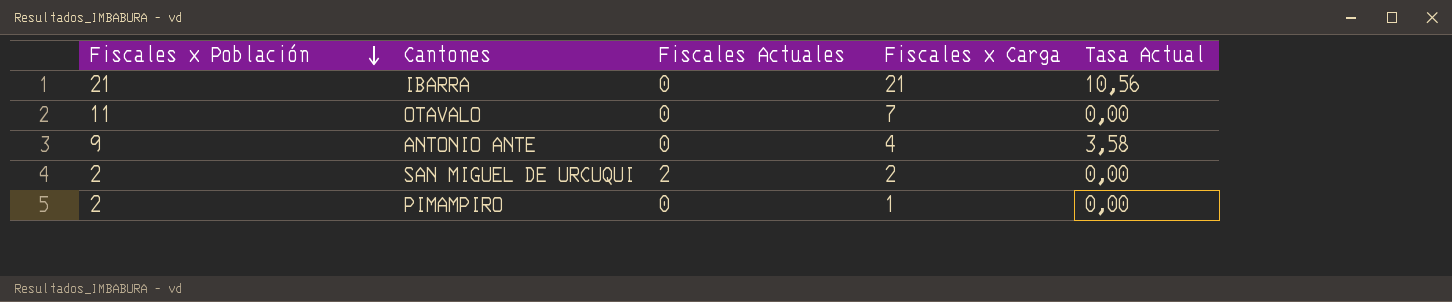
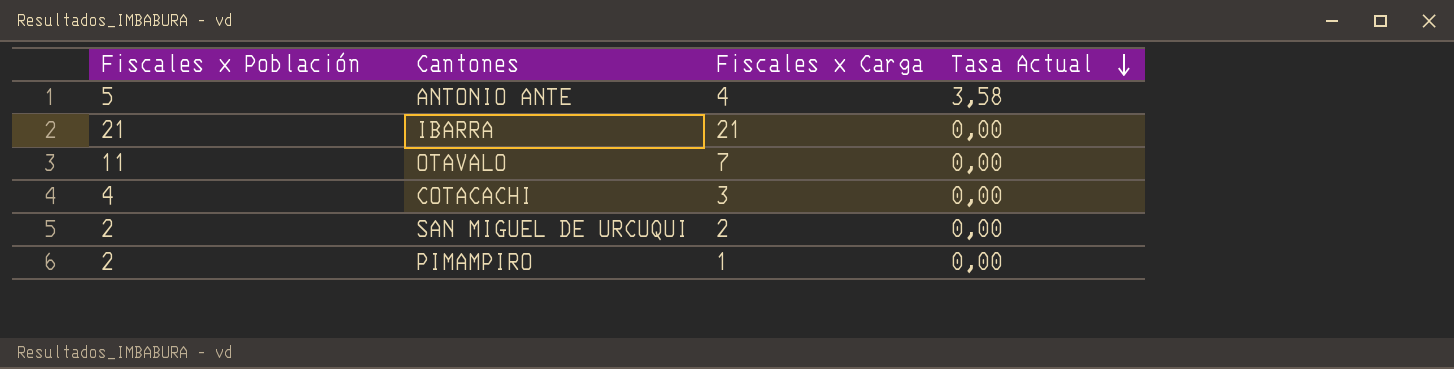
row order: Fiscales x Población descending -> Tasa Actual descending
column Fiscales Actuales | position: 3 -> none
ANTONIO ANTE | Fiscales x Población: 9 -> 5
IBARRA | Tasa Actual: 10,56 -> 0,00
row COTACACHI: none -> 4 | 3 | 0,00

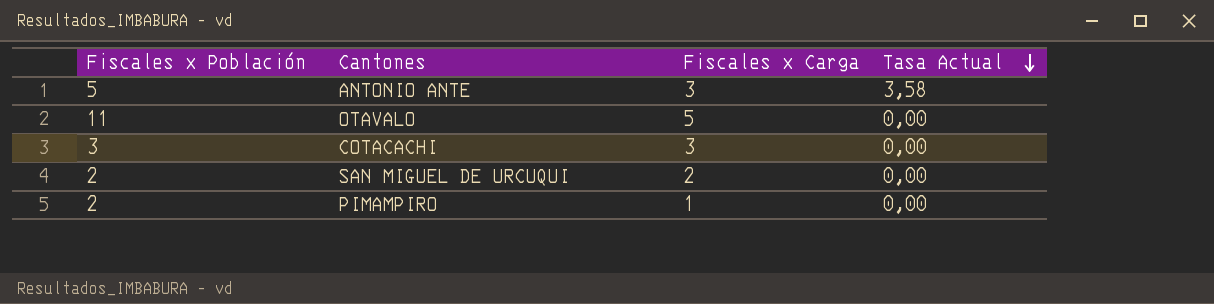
row IBARRA: 21 | 21 | 0,00 -> none
ANTONIO ANTE | Fiscales x Carga: 4 -> 3
OTAVALO | Fiscales x Carga: 7 -> 5
COTACACHI | Fiscales x Población: 4 -> 3

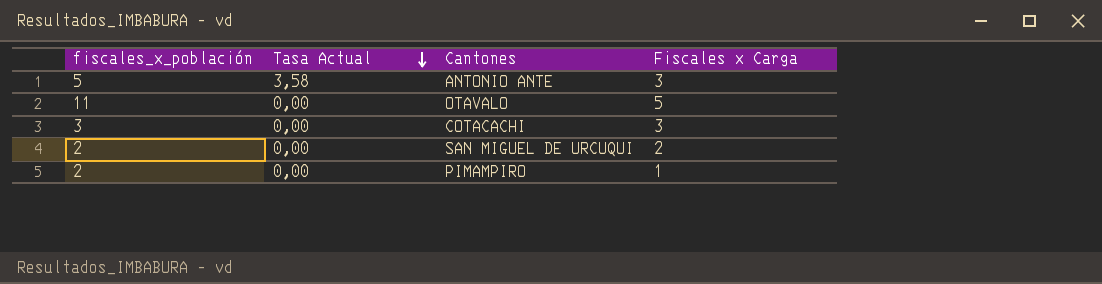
column name: Fiscales x Población -> fiscales_x_población
column Tasa Actual | position: 4 -> 2

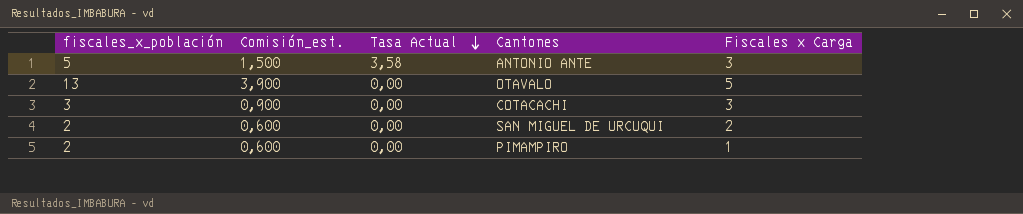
column Comisión_est. | formula: none -> [fiscales_x_población] * 0,3
OTAVALO | fiscales_x_población: 11 -> 13

